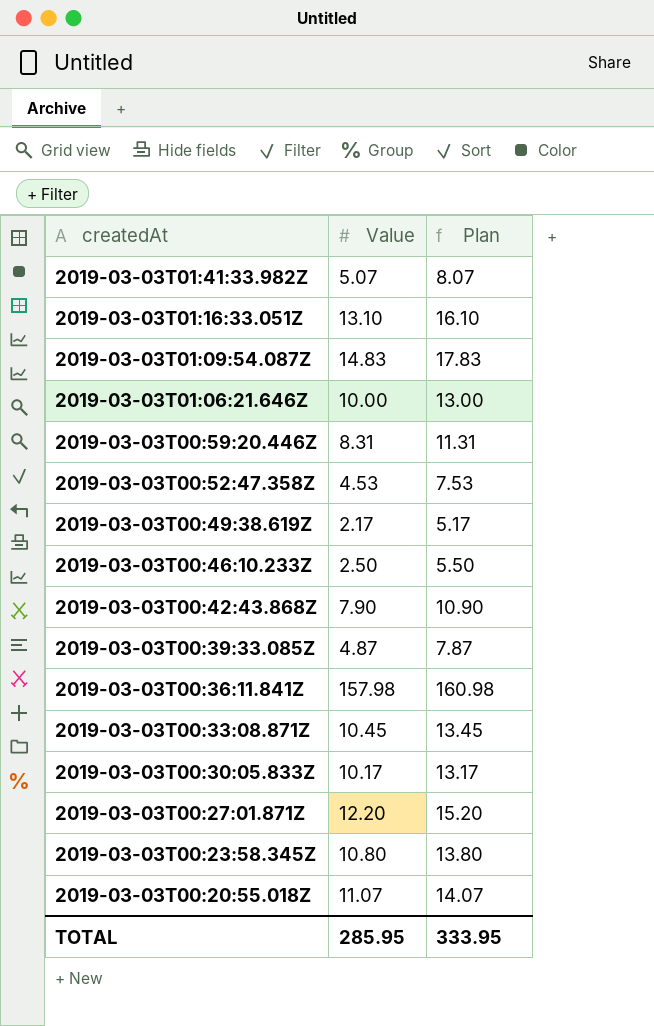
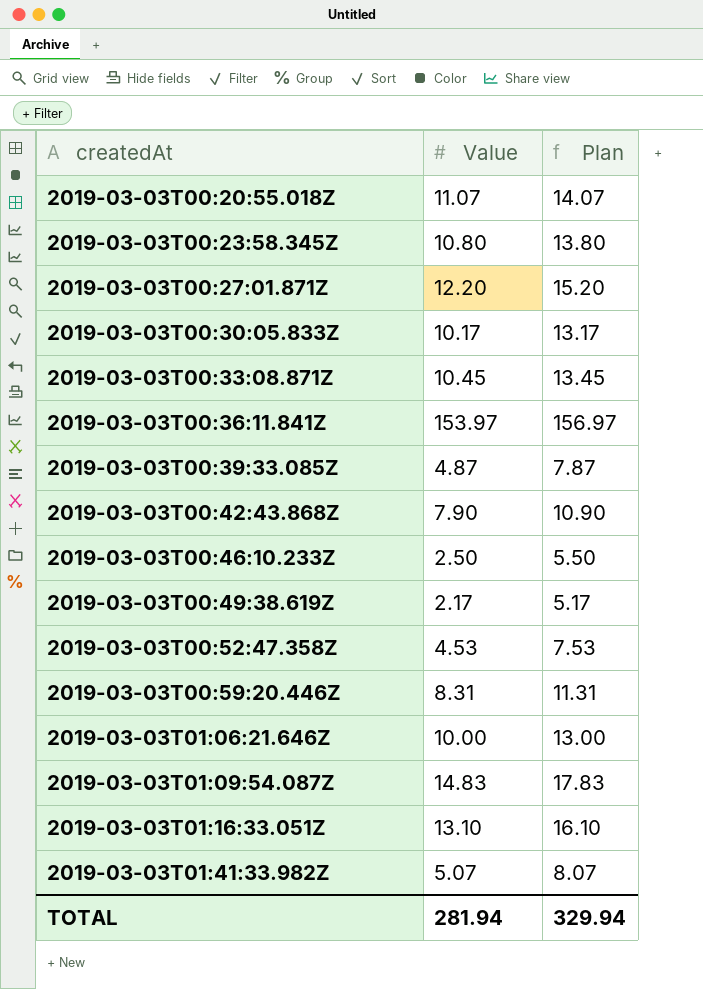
row order: createdAt descending -> createdAt ascending
2019-03-03T00:36:11.841Z | Value: 157.98 -> 153.97
2019-03-03T00:36:11.841Z | Plan: 160.98 -> 156.97
TOTAL | Value: 285.95 -> 281.94
TOTAL | Plan: 333.95 -> 329.94

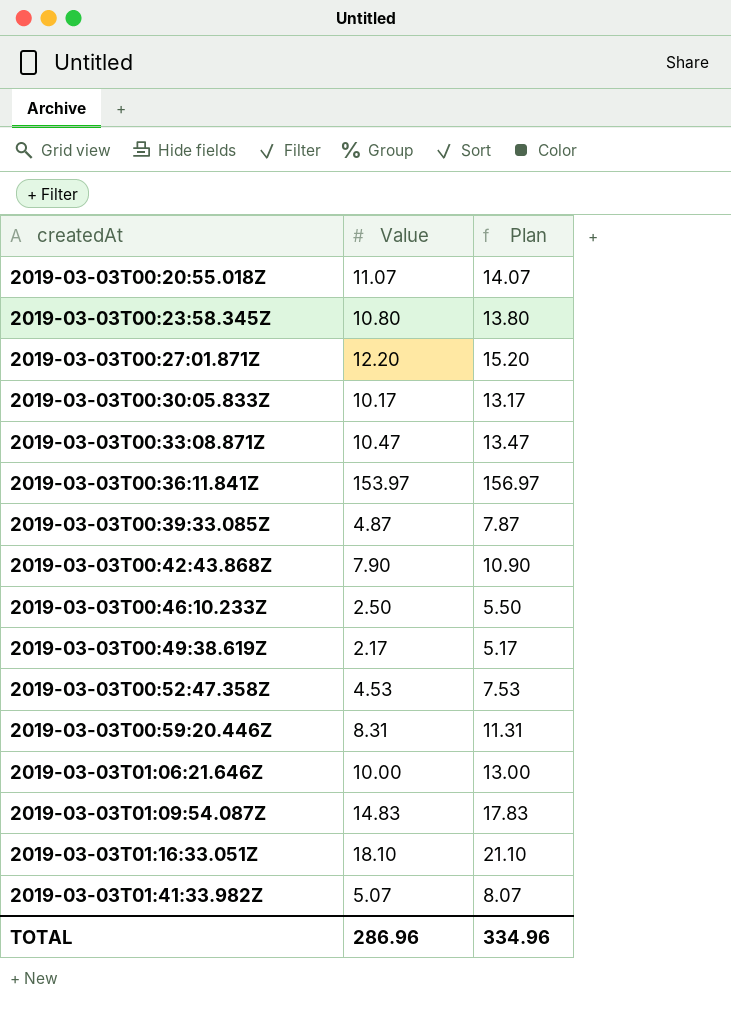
2019-03-03T00:33:08.871Z | Value: 10.45 -> 10.47
2019-03-03T00:33:08.871Z | Plan: 13.45 -> 13.47
2019-03-03T01:16:33.051Z | Value: 13.10 -> 18.10
2019-03-03T01:16:33.051Z | Plan: 16.10 -> 21.10
TOTAL | Value: 281.94 -> 286.96
TOTAL | Plan: 329.94 -> 334.96

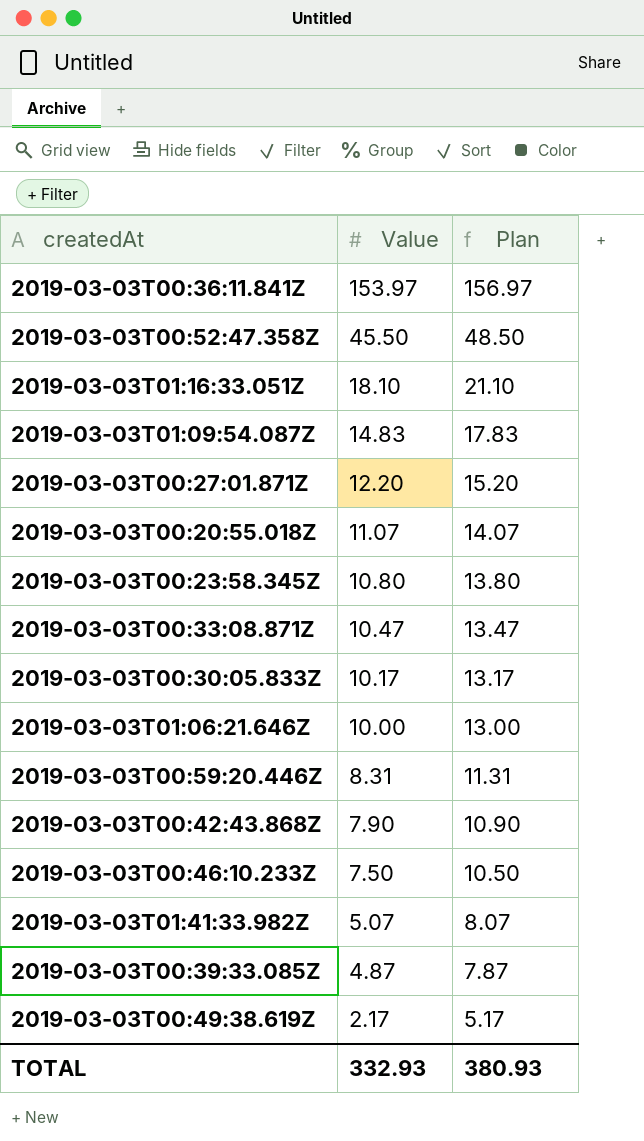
row order: createdAt ascending -> Value descending
2019-03-03T00:52:47.358Z | Value: 4.53 -> 45.50
2019-03-03T00:52:47.358Z | Plan: 7.53 -> 48.50
2019-03-03T00:46:10.233Z | Value: 2.50 -> 7.50
2019-03-03T00:46:10.233Z | Plan: 5.50 -> 10.50
TOTAL | Value: 286.96 -> 332.93
TOTAL | Plan: 334.96 -> 380.93

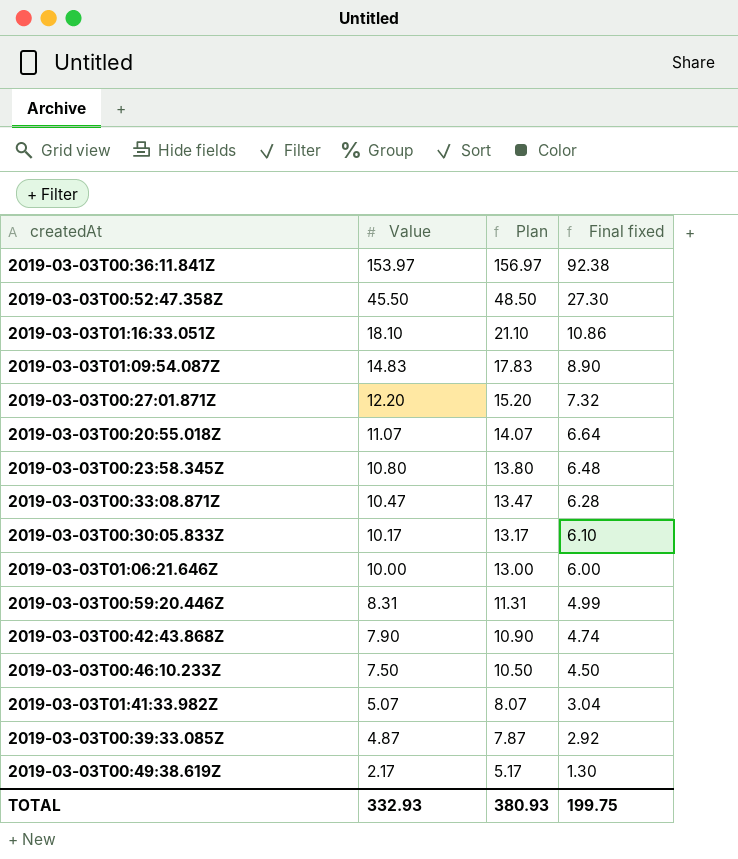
column Final fixed | formula: none -> [Value] * 0.6

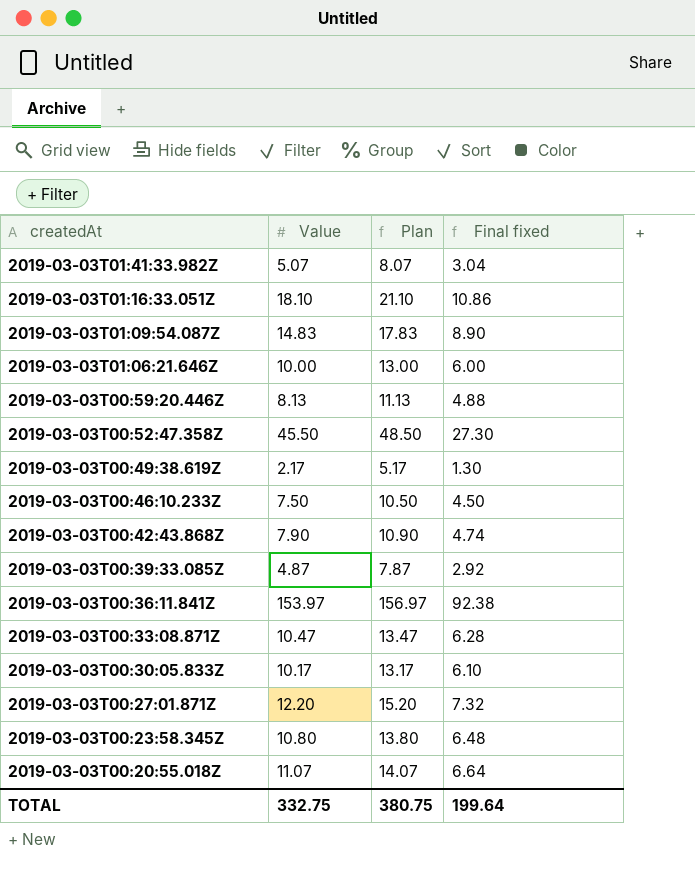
row order: Value descending -> createdAt descending
2019-03-03T00:59:20.446Z | Value: 8.31 -> 8.13
2019-03-03T00:59:20.446Z | Plan: 11.31 -> 11.13
2019-03-03T00:59:20.446Z | Final fixed: 4.99 -> 4.88
TOTAL | Value: 332.93 -> 332.75
TOTAL | Plan: 380.93 -> 380.75
TOTAL | Final fixed: 199.75 -> 199.64

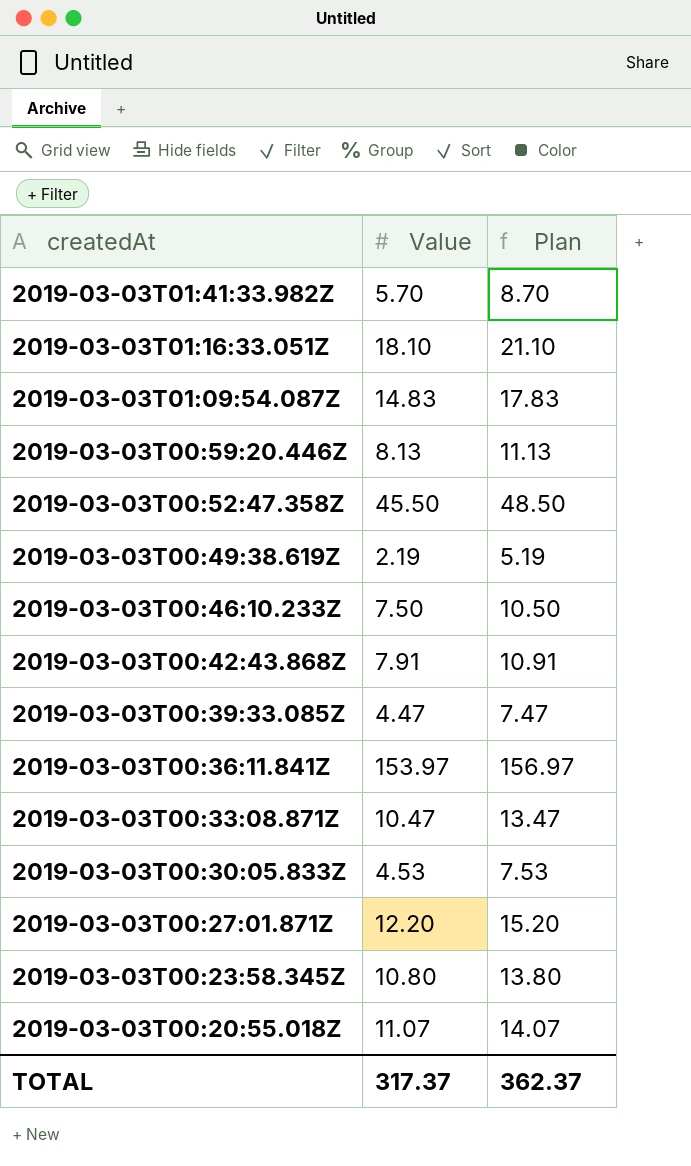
column Final fixed | formula: [Value] * 0.6 -> none
row 2019-03-03T01:06:21.646Z: 10.00 | 13.00 | 6.00 -> none
2019-03-03T01:41:33.982Z | Value: 5.07 -> 5.70
2019-03-03T01:41:33.982Z | Plan: 8.07 -> 8.70
2019-03-03T00:49:38.619Z | Value: 2.17 -> 2.19
2019-03-03T00:49:38.619Z | Plan: 5.17 -> 5.19
2019-03-03T00:42:43.868Z | Value: 7.90 -> 7.91
2019-03-03T00:42:43.868Z | Plan: 10.90 -> 10.91
2019-03-03T00:39:33.085Z | Value: 4.87 -> 4.47
2019-03-03T00:39:33.085Z | Plan: 7.87 -> 7.47
2019-03-03T00:30:05.833Z | Value: 10.17 -> 4.53
2019-03-03T00:30:05.833Z | Plan: 13.17 -> 7.53
TOTAL | Value: 332.75 -> 317.37
TOTAL | Plan: 380.75 -> 362.37

